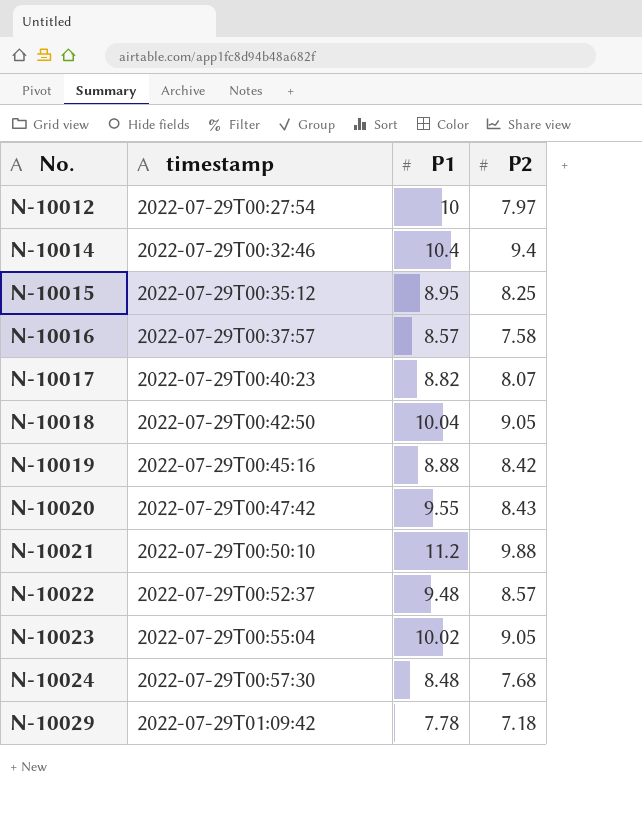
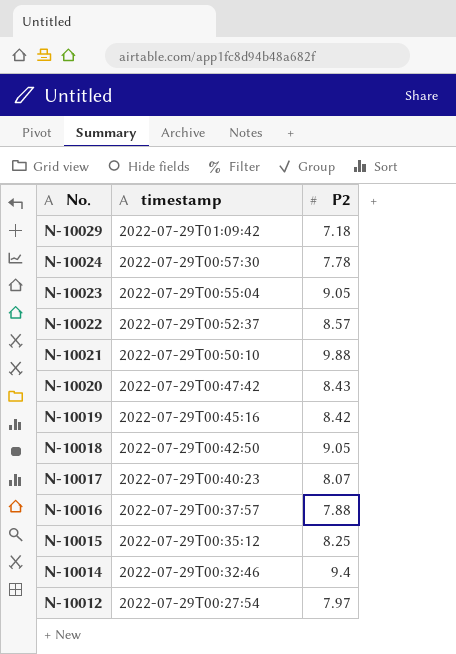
row order: No. ascending -> No. descending
column P1 | position: 3 -> none
N-10024 | P2: 7.68 -> 7.78
N-10016 | P2: 7.58 -> 7.88

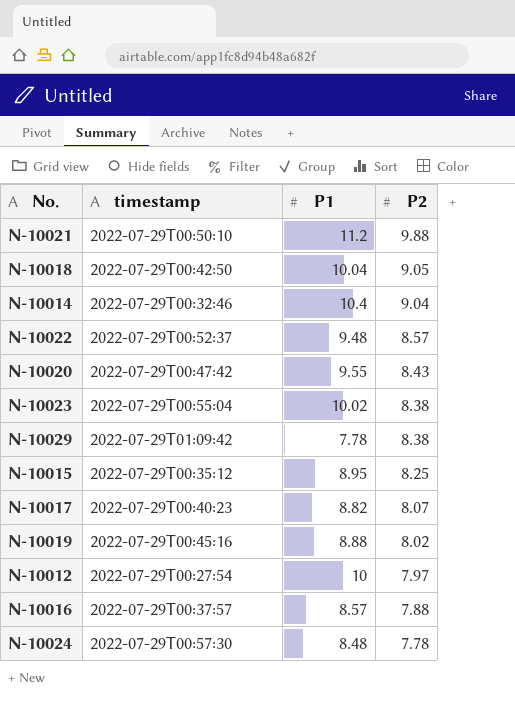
row order: No. descending -> P2 descending
column P1 | position: none -> 3
N-10014 | P2: 9.4 -> 9.04
N-10023 | P2: 9.05 -> 8.38
N-10029 | P2: 7.18 -> 8.38
N-10019 | P2: 8.42 -> 8.02

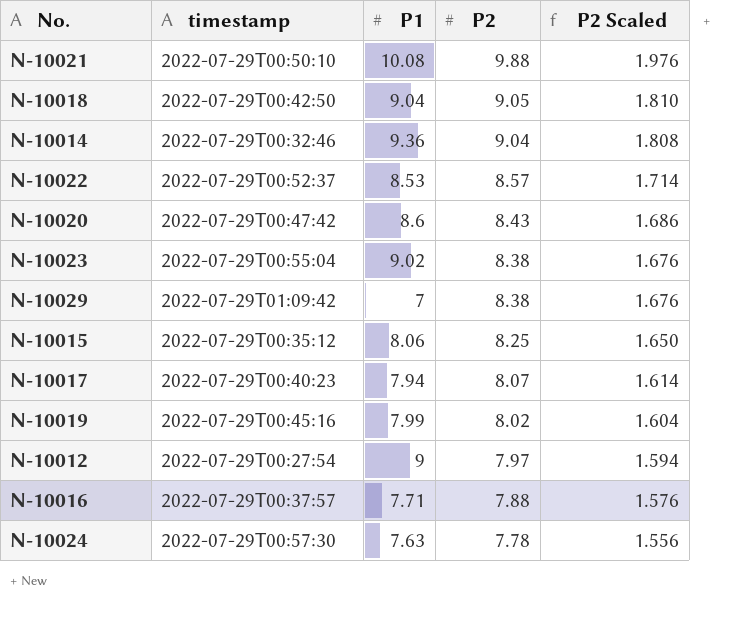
column P2 Scaled | formula: none -> [P2] * 0.2
N-10021 | P1: 11.2 -> 10.08
N-10018 | P1: 10.04 -> 9.04
N-10014 | P1: 10.4 -> 9.36
N-10022 | P1: 9.48 -> 8.53
N-10020 | P1: 9.55 -> 8.6
N-10023 | P1: 10.02 -> 9.02
N-10029 | P1: 7.78 -> 7
N-10015 | P1: 8.95 -> 8.06
N-10017 | P1: 8.82 -> 7.94
N-10019 | P1: 8.88 -> 7.99
N-10012 | P1: 10 -> 9
N-10016 | P1: 8.57 -> 7.71
N-10024 | P1: 8.48 -> 7.63

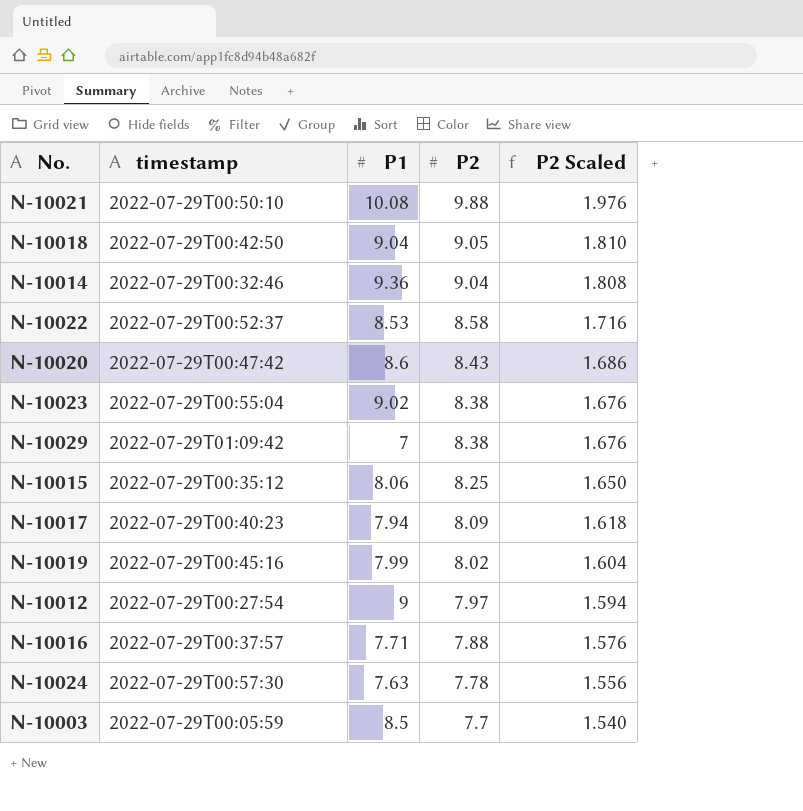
N-10022 | P2: 8.57 -> 8.58
N-10022 | P2 Scaled: 1.714 -> 1.716
N-10017 | P2: 8.07 -> 8.09
N-10017 | P2 Scaled: 1.614 -> 1.618
row N-10003: none -> 2022-07-29T00:05:59 | 8.5 | 7.7 | 1.540

